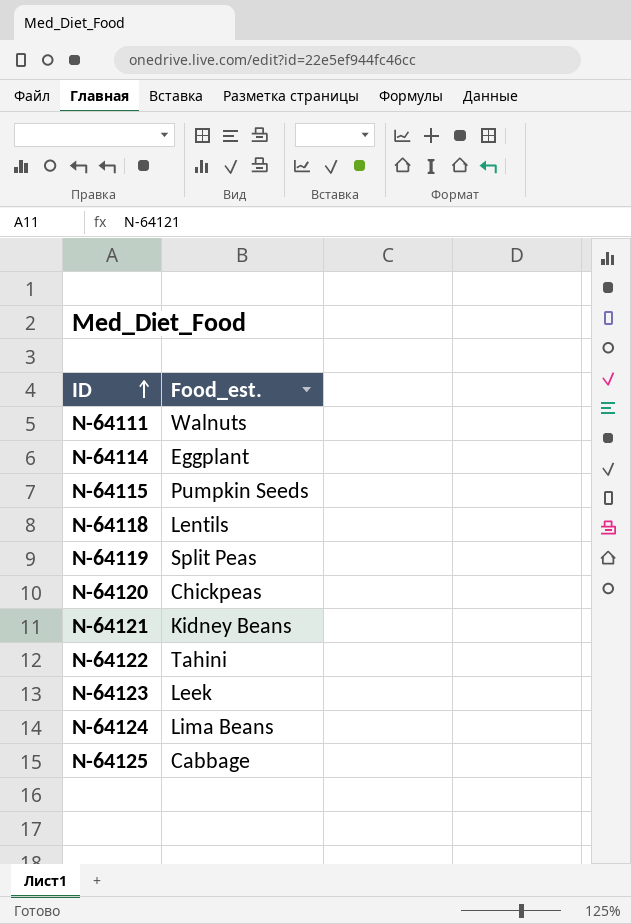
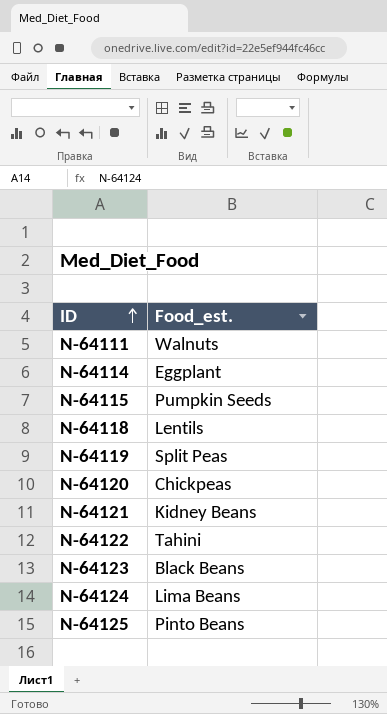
N-64123 | Food_est.: Leek -> Black Beans
N-64125 | Food_est.: Cabbage -> Pinto Beans

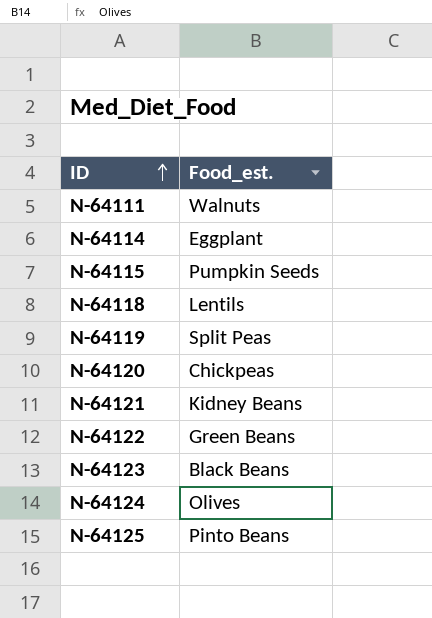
N-64122 | Food_est.: Tahini -> Green Beans
N-64124 | Food_est.: Lima Beans -> Olives

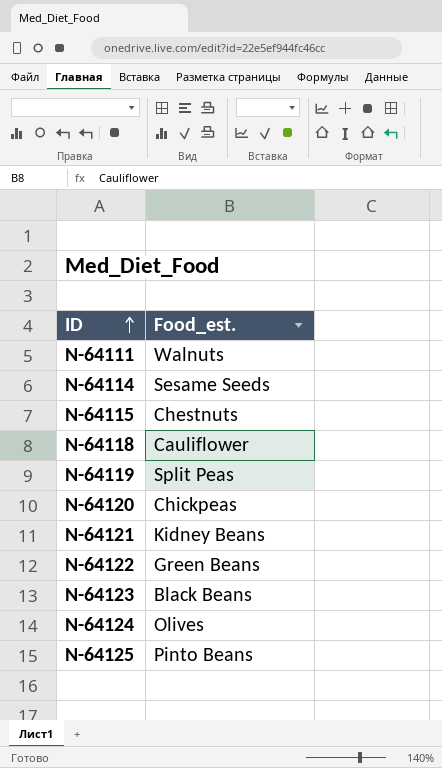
N-64114 | Food_est.: Eggplant -> Sesame Seeds
N-64115 | Food_est.: Pumpkin Seeds -> Chestnuts
N-64118 | Food_est.: Lentils -> Cauliflower

